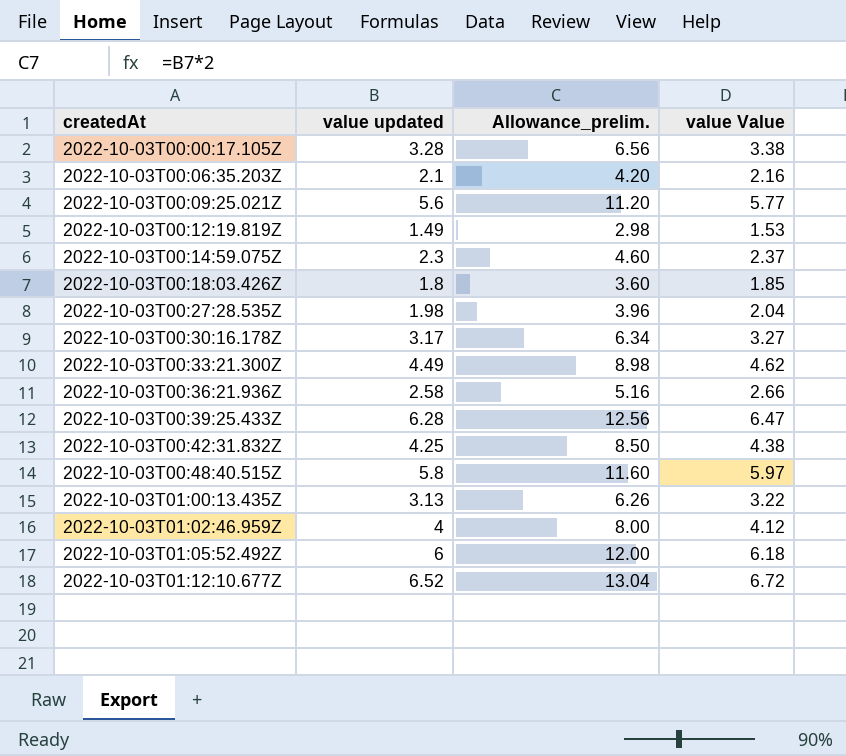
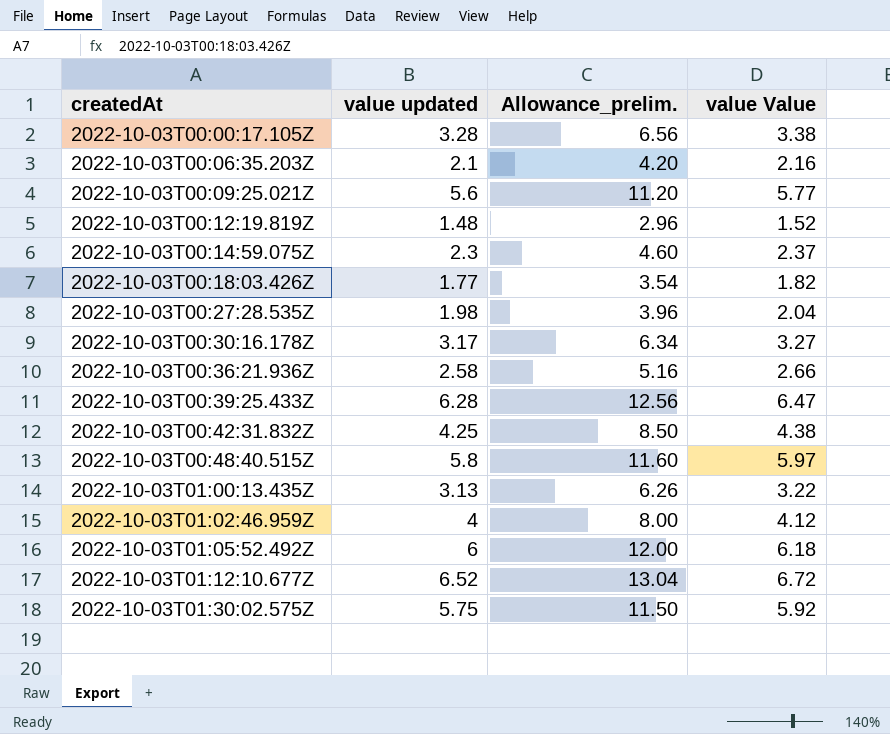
row 2022-10-03T00:33:21.300Z: 4.49 | 8.98 | 4.62 -> none
2022-10-03T00:12:19.819Z | value updated: 1.49 -> 1.48
2022-10-03T00:12:19.819Z | Allowance_prelim.: 2.98 -> 2.96
2022-10-03T00:12:19.819Z | value Value: 1.53 -> 1.52
2022-10-03T00:18:03.426Z | value updated: 1.8 -> 1.77
2022-10-03T00:18:03.426Z | Allowance_prelim.: 3.60 -> 3.54
2022-10-03T00:18:03.426Z | value Value: 1.85 -> 1.82
row 2022-10-03T01:30:02.575Z: none -> 5.75 | 11.50 | 5.92

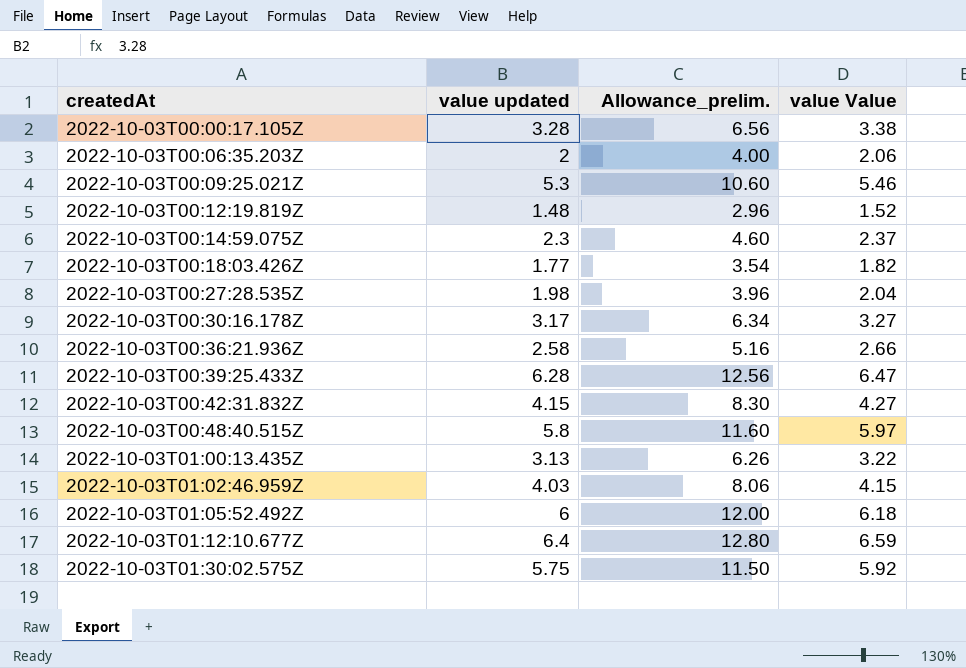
2022-10-03T00:06:35.203Z | value updated: 2.1 -> 2
2022-10-03T00:06:35.203Z | Allowance_prelim.: 4.20 -> 4.00
2022-10-03T00:06:35.203Z | value Value: 2.16 -> 2.06
2022-10-03T00:09:25.021Z | value updated: 5.6 -> 5.3
2022-10-03T00:09:25.021Z | Allowance_prelim.: 11.20 -> 10.60
2022-10-03T00:09:25.021Z | value Value: 5.77 -> 5.46
2022-10-03T00:42:31.832Z | value updated: 4.25 -> 4.15
2022-10-03T00:42:31.832Z | Allowance_prelim.: 8.50 -> 8.30
2022-10-03T00:42:31.832Z | value Value: 4.38 -> 4.27
2022-10-03T01:02:46.959Z | value updated: 4 -> 4.03
2022-10-03T01:02:46.959Z | Allowance_prelim.: 8.00 -> 8.06
2022-10-03T01:02:46.959Z | value Value: 4.12 -> 4.15
2022-10-03T01:12:10.677Z | value updated: 6.52 -> 6.4
2022-10-03T01:12:10.677Z | Allowance_prelim.: 13.04 -> 12.80
2022-10-03T01:12:10.677Z | value Value: 6.72 -> 6.59

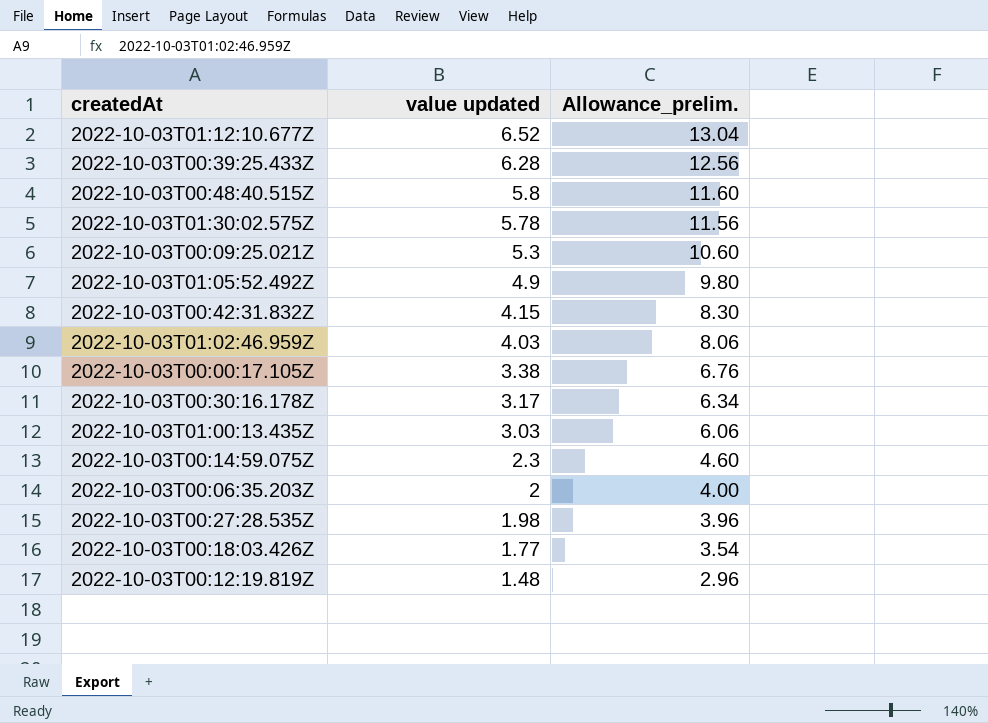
row order: createdAt ascending -> value updated descending
column value Value | formula: [value updated] * 1.03 -> none
row 2022-10-03T00:36:21.936Z: 2.58 | 5.16 | 2.66 -> none
2022-10-03T01:12:10.677Z | value updated: 6.4 -> 6.52
2022-10-03T01:12:10.677Z | Allowance_prelim.: 12.80 -> 13.04
2022-10-03T01:30:02.575Z | value updated: 5.75 -> 5.78
2022-10-03T01:30:02.575Z | Allowance_prelim.: 11.50 -> 11.56
2022-10-03T01:05:52.492Z | value updated: 6 -> 4.9
2022-10-03T01:05:52.492Z | Allowance_prelim.: 12.00 -> 9.80
2022-10-03T00:00:17.105Z | value updated: 3.28 -> 3.38
2022-10-03T00:00:17.105Z | Allowance_prelim.: 6.56 -> 6.76
2022-10-03T01:00:13.435Z | value updated: 3.13 -> 3.03
2022-10-03T01:00:13.435Z | Allowance_prelim.: 6.26 -> 6.06

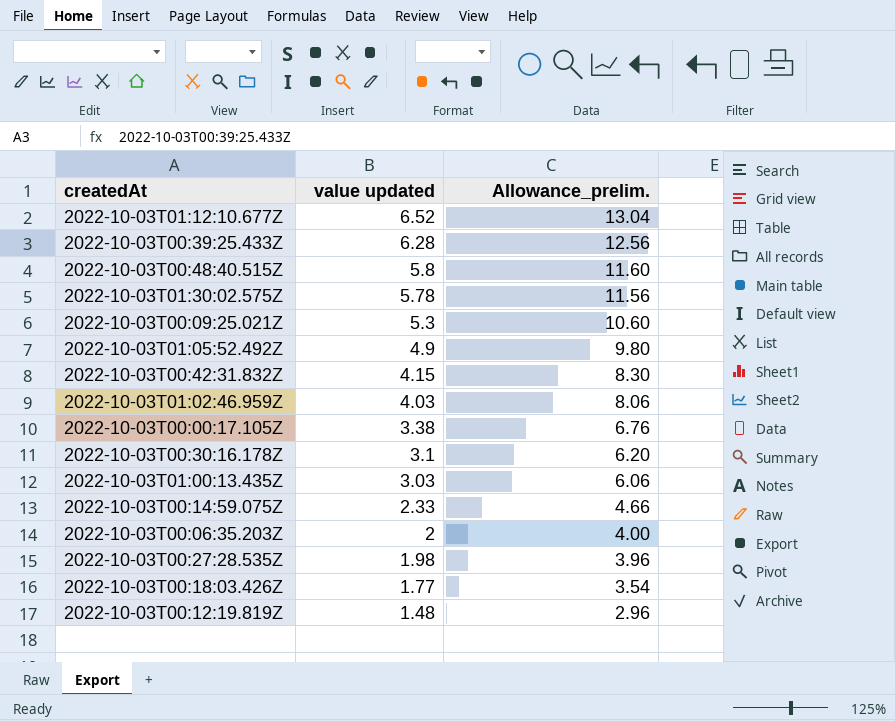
2022-10-03T00:30:16.178Z | value updated: 3.17 -> 3.1
2022-10-03T00:30:16.178Z | Allowance_prelim.: 6.34 -> 6.20
2022-10-03T00:14:59.075Z | value updated: 2.3 -> 2.33
2022-10-03T00:14:59.075Z | Allowance_prelim.: 4.60 -> 4.66

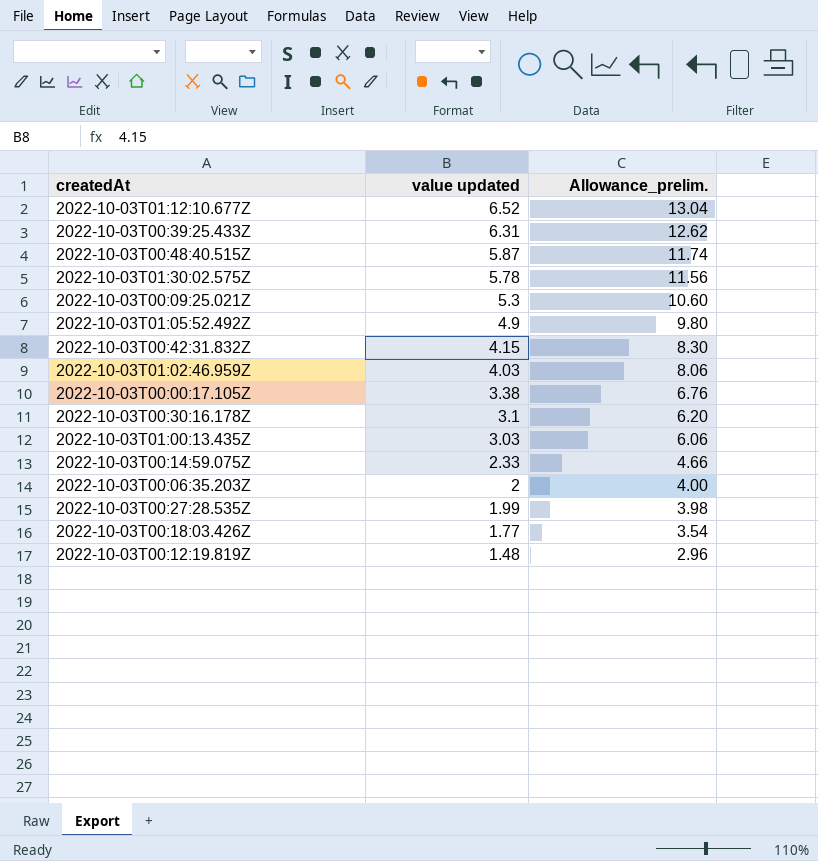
2022-10-03T00:39:25.433Z | value updated: 6.28 -> 6.31
2022-10-03T00:39:25.433Z | Allowance_prelim.: 12.56 -> 12.62
2022-10-03T00:48:40.515Z | value updated: 5.8 -> 5.87
2022-10-03T00:48:40.515Z | Allowance_prelim.: 11.60 -> 11.74
2022-10-03T00:27:28.535Z | value updated: 1.98 -> 1.99
2022-10-03T00:27:28.535Z | Allowance_prelim.: 3.96 -> 3.98

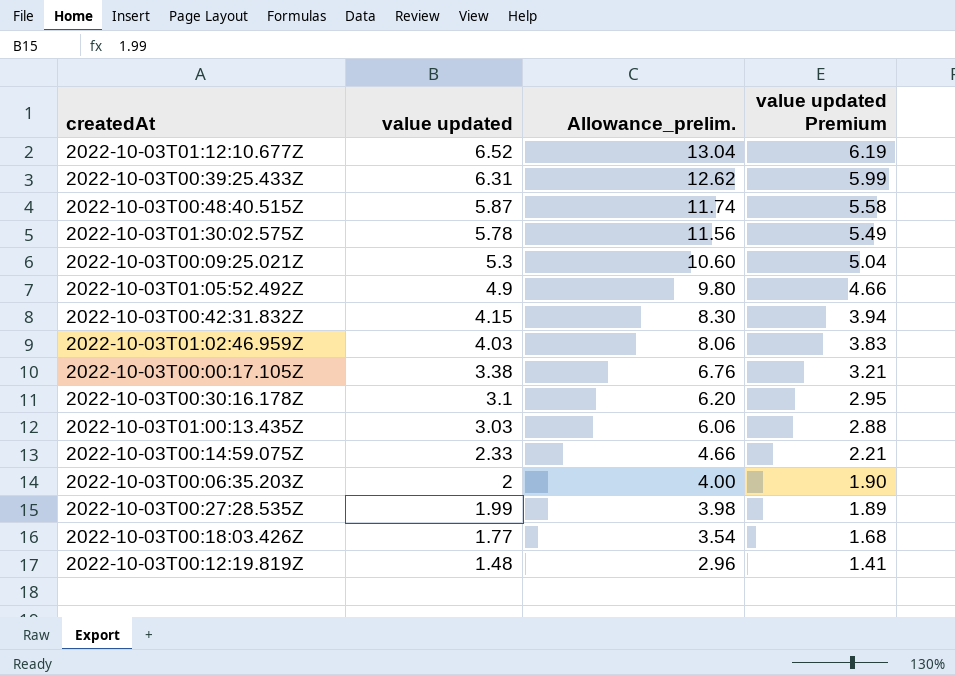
column value updated Premium | formula: none -> [value updated] * 0.95

